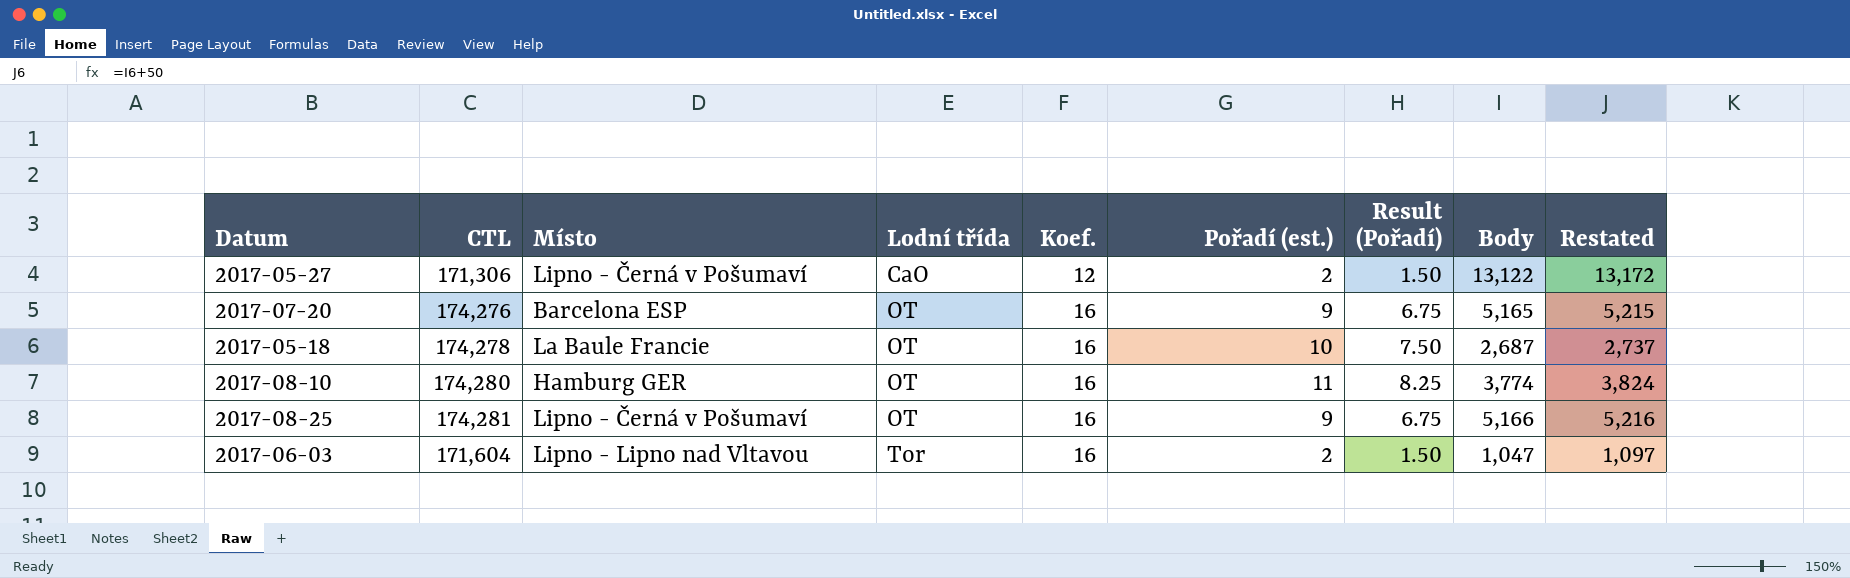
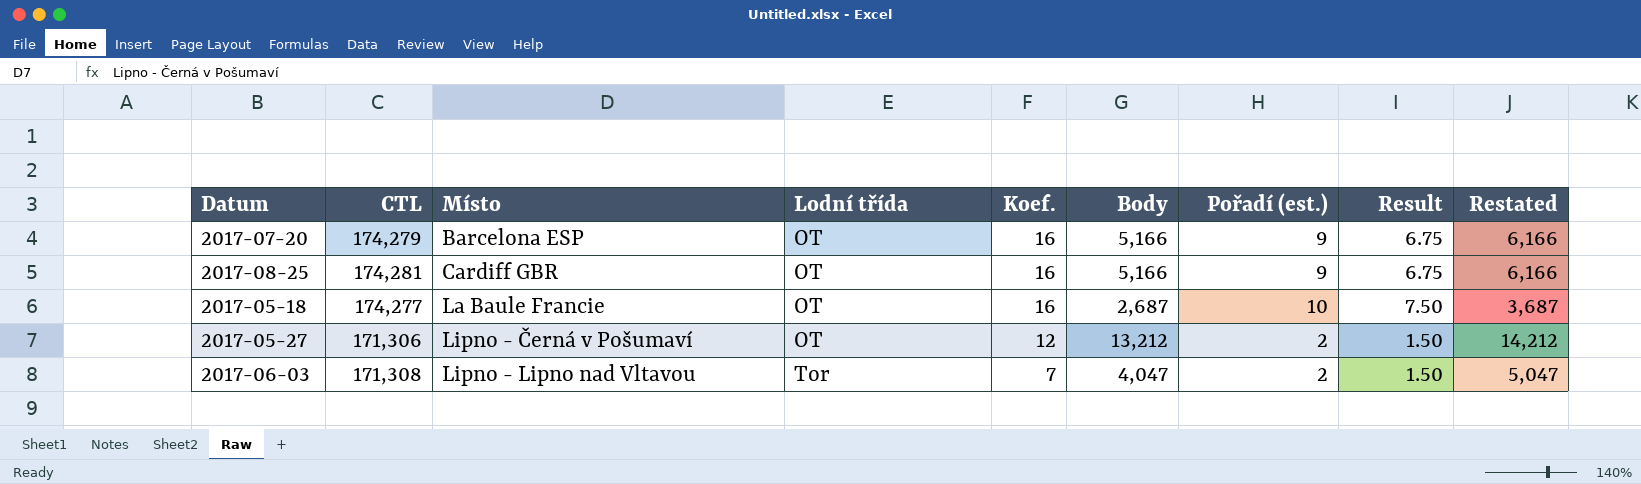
row order: Lodní třída ascending -> Místo ascending
column Body | position: 8 -> 6
column name: Result (Pořadí) -> Result
column Restated | formula: [Body] + 50 -> [Body] + 1000
row 2017-08-10: 174,280 | Hamburg GER | OT | 16 | 11 | 8.25 | 3,774 | 3,824 -> none
2017-07-20 | CTL: 174,276 -> 174,279
2017-07-20 | Body: 5,165 -> 5,166
2017-08-25 | Místo: Lipno - Černá v Pošumaví -> Cardiff GBR
2017-05-18 | CTL: 174,278 -> 174,277
2017-05-27 | Lodní třída: CaO -> OT
2017-05-27 | Body: 13,122 -> 13,212
2017-06-03 | CTL: 171,604 -> 171,308
2017-06-03 | Koef.: 16 -> 7
2017-06-03 | Body: 1,047 -> 4,047

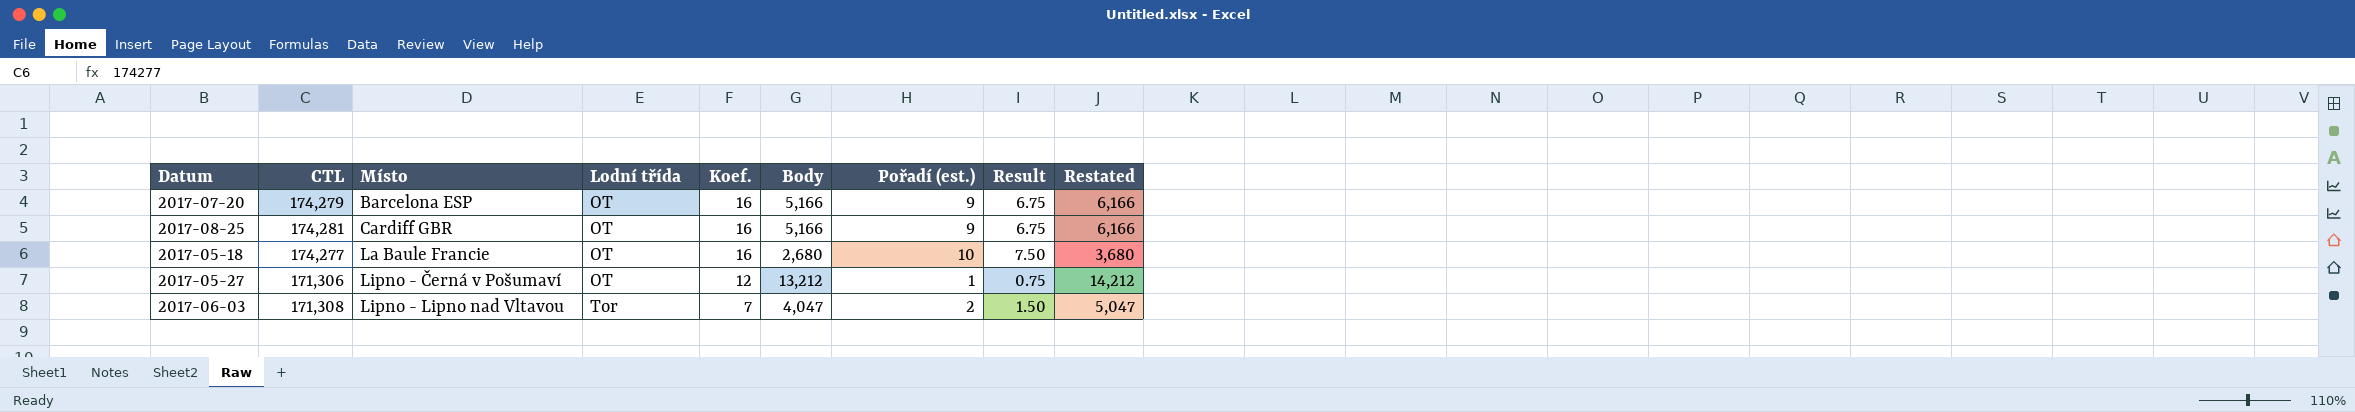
2017-05-18 | Body: 2,687 -> 2,680
2017-05-18 | Restated: 3,687 -> 3,680
2017-05-27 | Pořadí (est.): 2 -> 1
2017-05-27 | Result: 1.50 -> 0.75

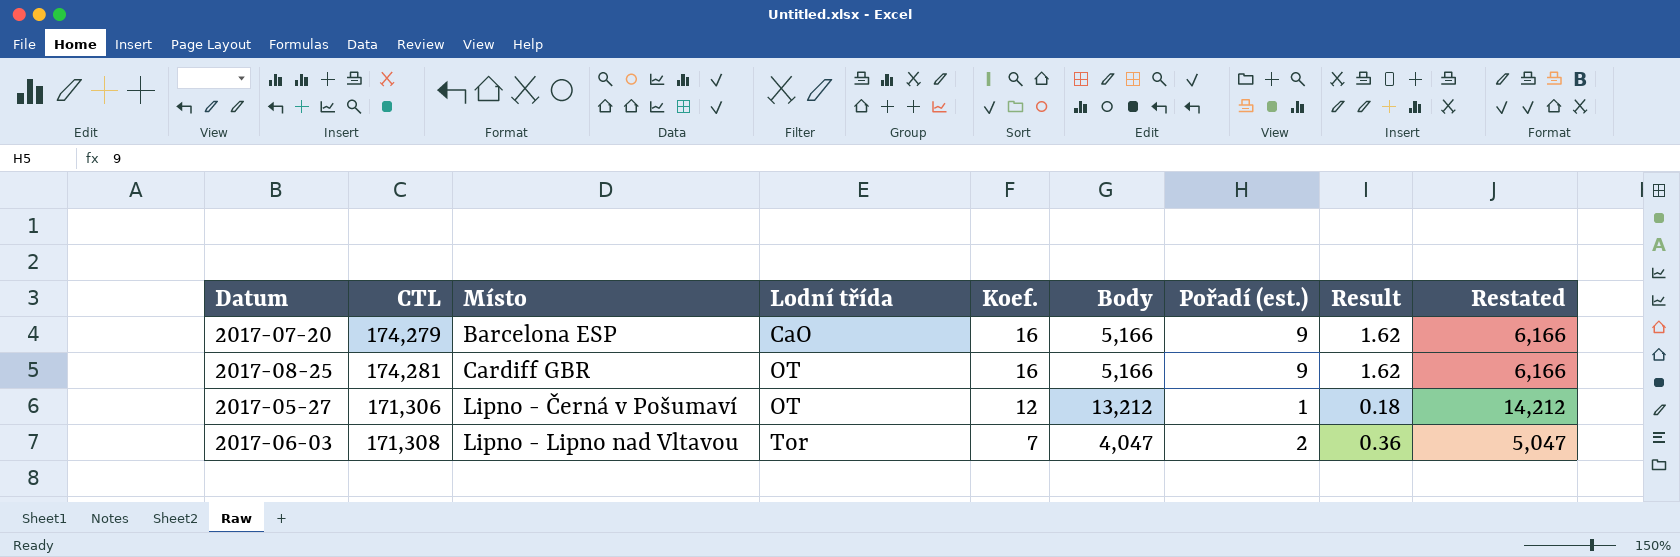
column Result | formula: [Pořadí (est.)] * 0.75 -> [Pořadí (est.)] * 0.18
row 2017-05-18: 174,277 | La Baule Francie | OT | 16 | 2,680 | 10 | 7.50 | 3,680 -> none
2017-07-20 | Lodní třída: OT -> CaO

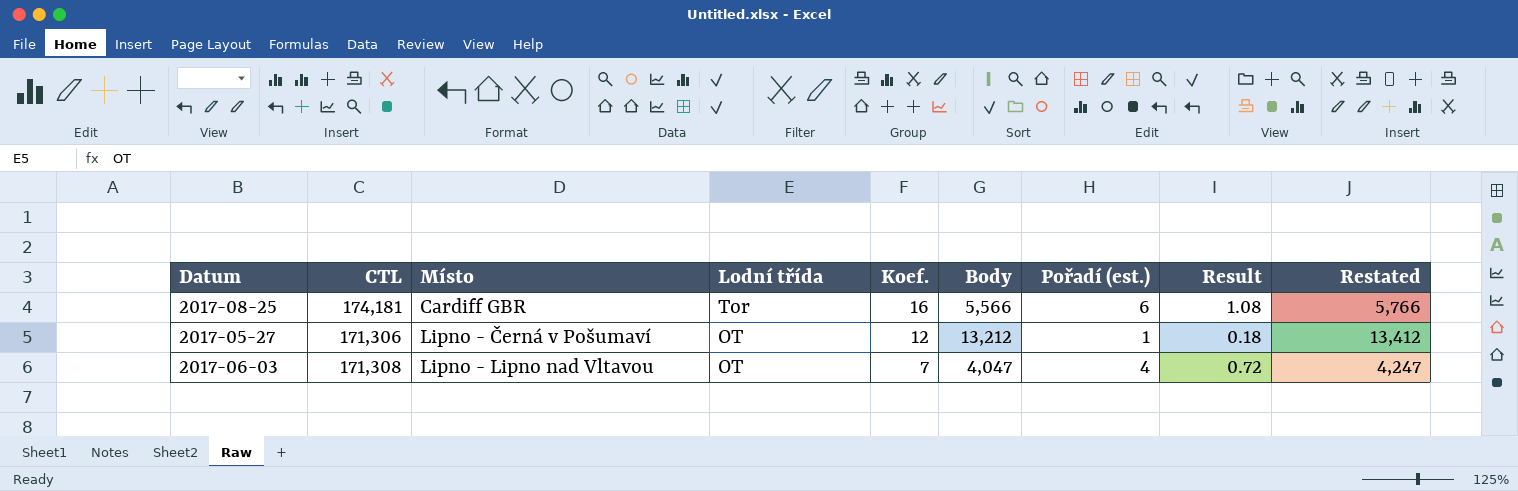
column Restated | formula: [Body] + 1000 -> [Body] + 200
row 2017-07-20: 174,279 | Barcelona ESP | CaO | 16 | 5,166 | 9 | 1.62 | 6,166 -> none
2017-08-25 | CTL: 174,281 -> 174,181
2017-08-25 | Lodní třída: OT -> Tor
2017-08-25 | Body: 5,166 -> 5,566
2017-08-25 | Pořadí (est.): 9 -> 6
2017-08-25 | Result: 1.62 -> 1.08
2017-06-03 | Lodní třída: Tor -> OT
2017-06-03 | Pořadí (est.): 2 -> 4
2017-06-03 | Result: 0.36 -> 0.72

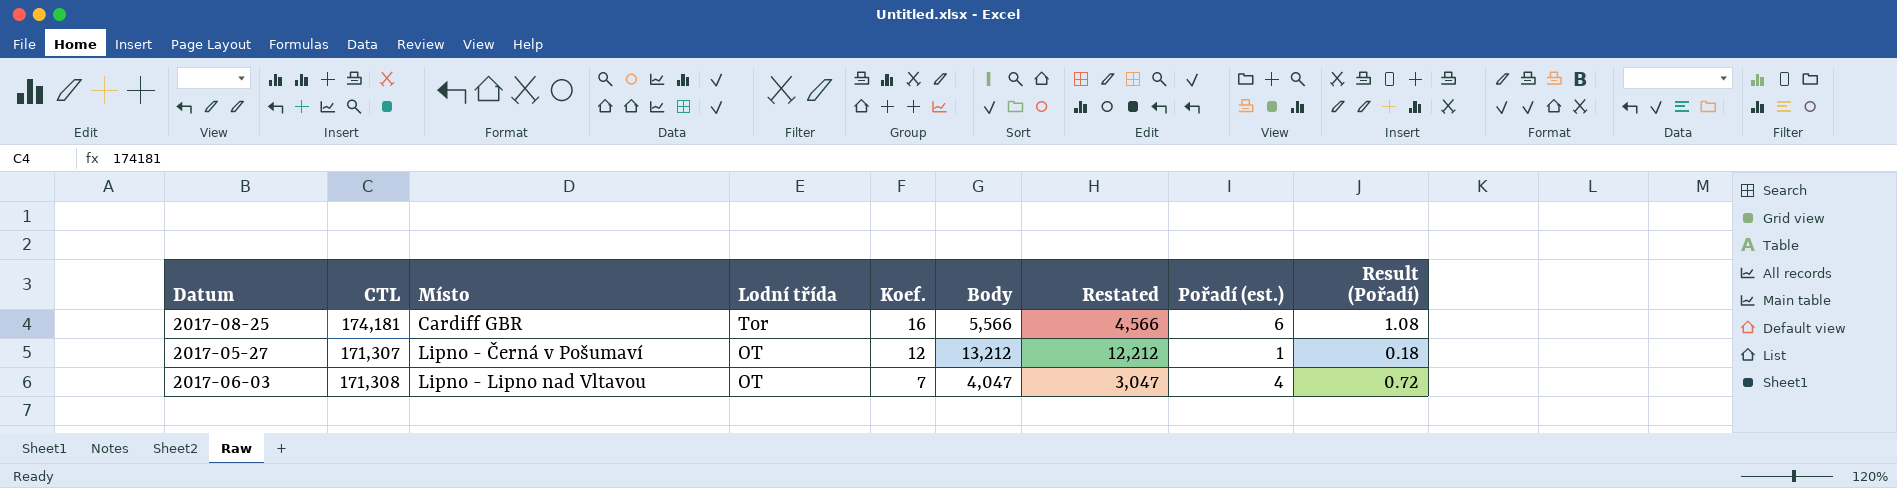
column Restated | formula: [Body] + 200 -> [Body] - 1000
column Restated | position: 9 -> 7
column name: Result -> Result (Pořadí)
2017-05-27 | CTL: 171,306 -> 171,307

